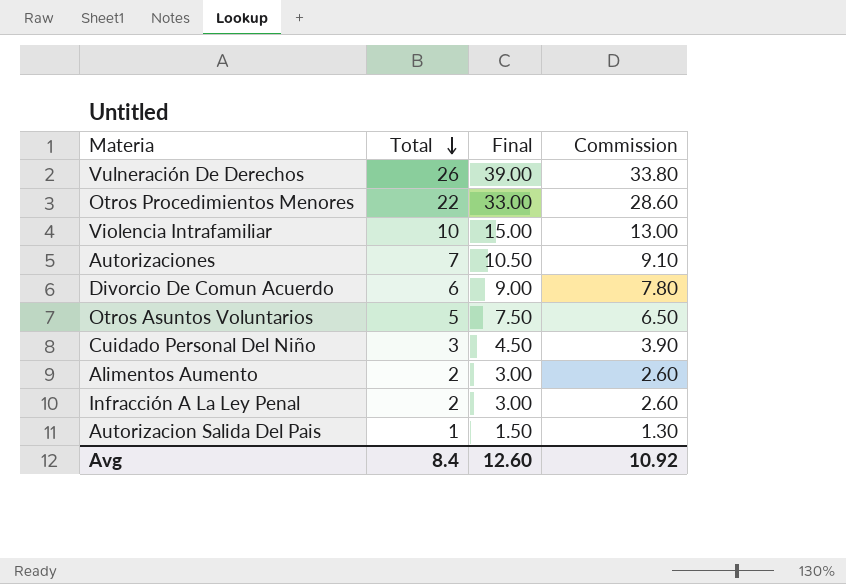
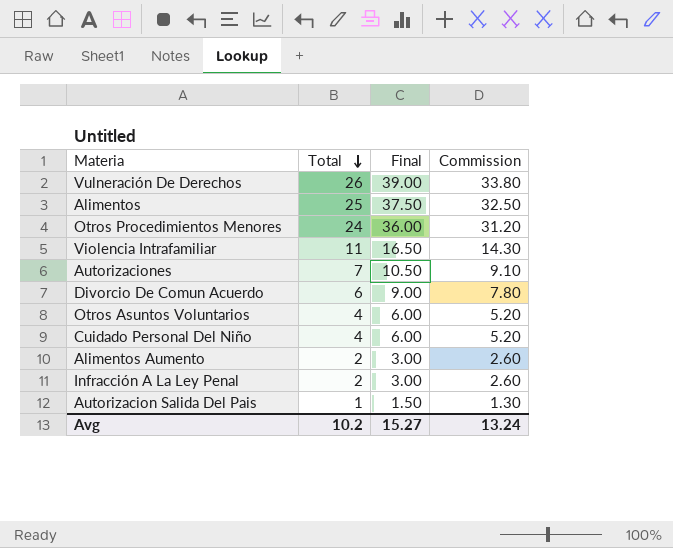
row Alimentos: none -> 25 | 37.50 | 32.50
Otros Procedimientos Menores | Total: 22 -> 24
Otros Procedimientos Menores | Final: 33.00 -> 36.00
Otros Procedimientos Menores | Commission: 28.60 -> 31.20
Violencia Intrafamiliar | Total: 10 -> 11
Violencia Intrafamiliar | Final: 15.00 -> 16.50
Violencia Intrafamiliar | Commission: 13.00 -> 14.30
Otros Asuntos Voluntarios | Total: 5 -> 4
Otros Asuntos Voluntarios | Final: 7.50 -> 6.00
Otros Asuntos Voluntarios | Commission: 6.50 -> 5.20
Cuidado Personal Del Niño | Total: 3 -> 4
Cuidado Personal Del Niño | Final: 4.50 -> 6.00
Cuidado Personal Del Niño | Commission: 3.90 -> 5.20
Avg | Total: 8.4 -> 10.2
Avg | Final: 12.60 -> 15.27
Avg | Commission: 10.92 -> 13.24

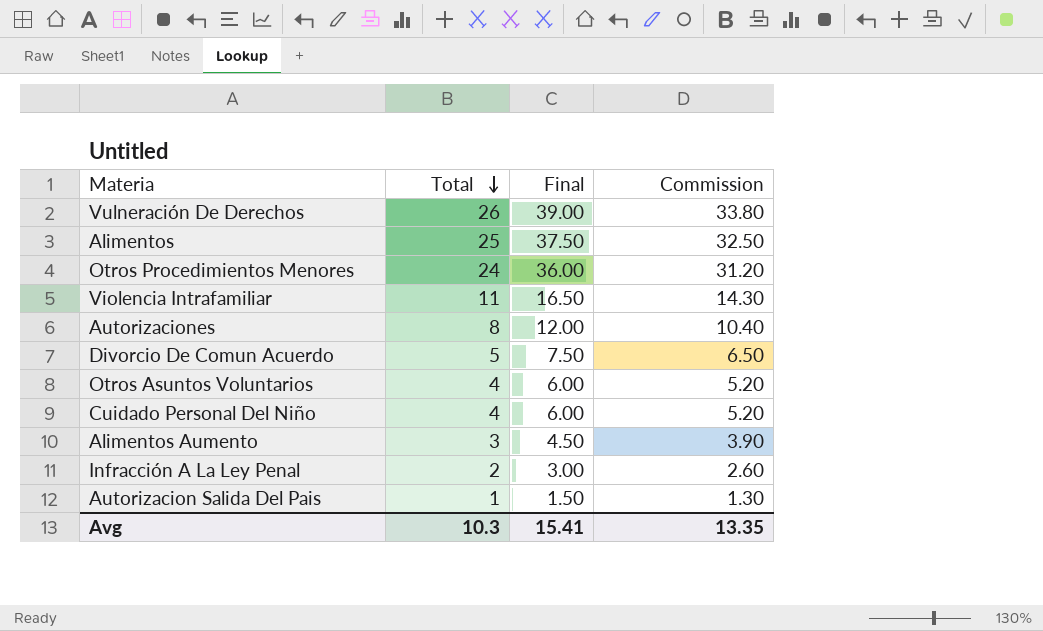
Autorizaciones | Total: 7 -> 8
Autorizaciones | Final: 10.50 -> 12.00
Autorizaciones | Commission: 9.10 -> 10.40
Divorcio De Comun Acuerdo | Total: 6 -> 5
Divorcio De Comun Acuerdo | Final: 9.00 -> 7.50
Divorcio De Comun Acuerdo | Commission: 7.80 -> 6.50
Alimentos Aumento | Total: 2 -> 3
Alimentos Aumento | Final: 3.00 -> 4.50
Alimentos Aumento | Commission: 2.60 -> 3.90
Avg | Total: 10.2 -> 10.3
Avg | Final: 15.27 -> 15.41
Avg | Commission: 13.24 -> 13.35

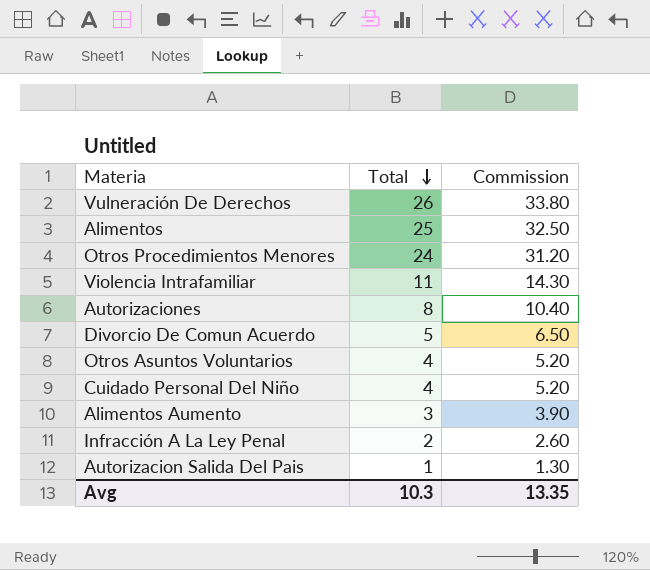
column Final | formula: [Total] * 1.5 -> none

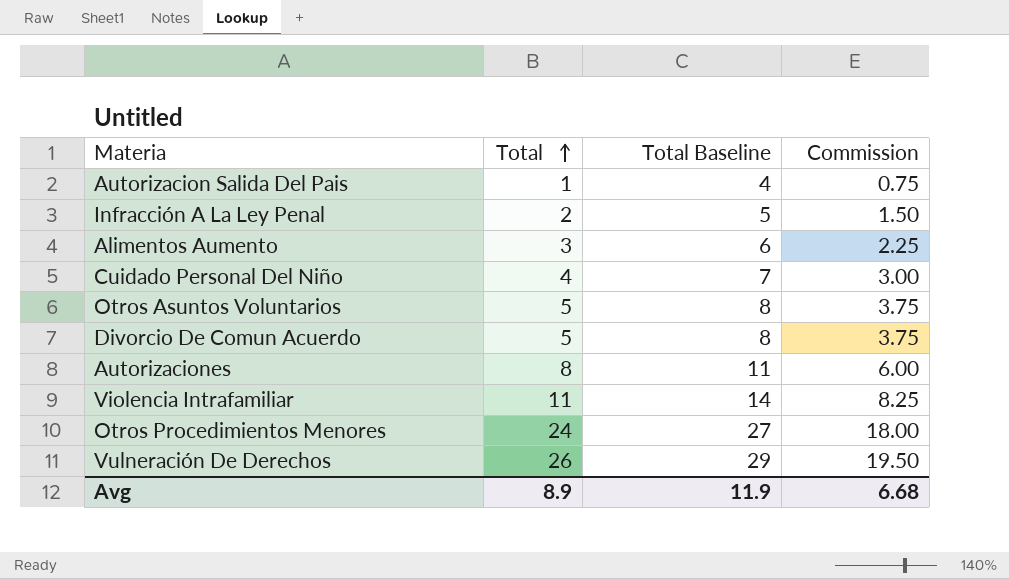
row order: Total descending -> Total ascending
column Total Baseline | formula: none -> [Total] + 3
column Commission | formula: [Total] * 1.3 -> [Total] * 0.75
row Alimentos: 25 | 32.50 -> none
Otros Asuntos Voluntarios | Total: 4 -> 5
Avg | Total: 10.3 -> 8.9
Avg | Commission: 13.35 -> 6.68

